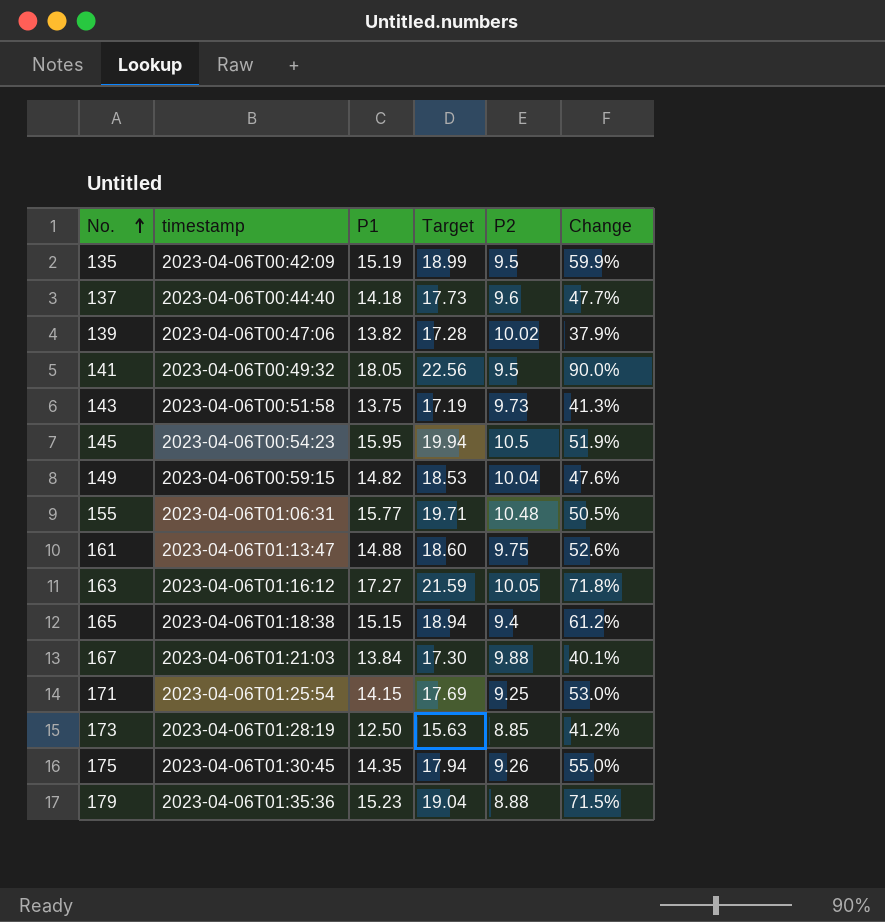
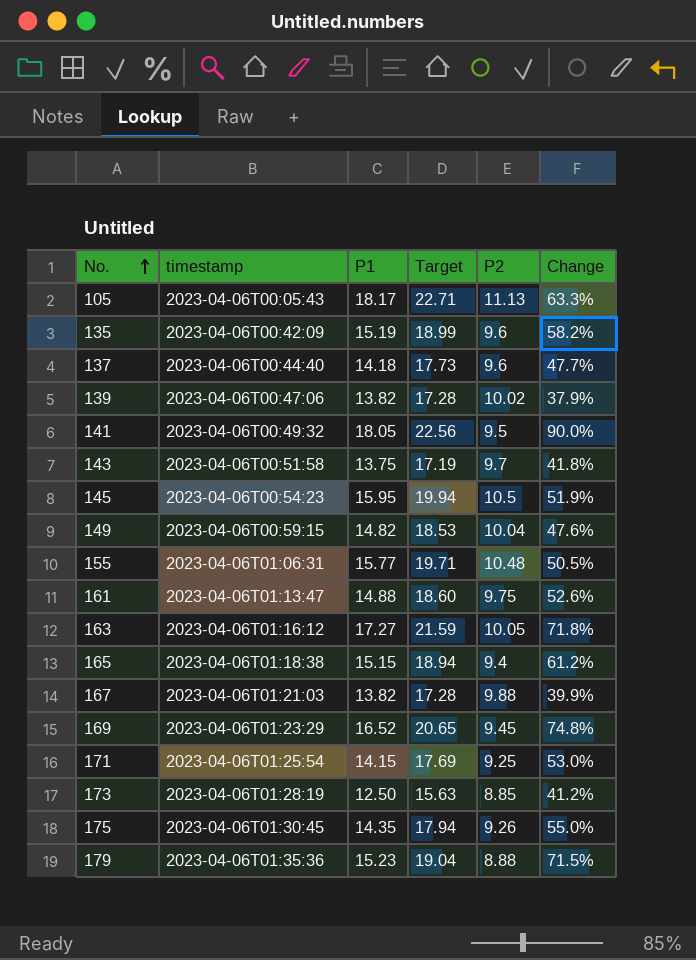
row 105: none -> 2023-04-06T00:05:43 | 18.17 | 22.71 | 11.13 | 63.3%
135 | P2: 9.5 -> 9.6
135 | Change: 59.9% -> 58.2%
143 | P2: 9.73 -> 9.7
143 | Change: 41.3% -> 41.8%
167 | P1: 13.84 -> 13.82
167 | Target: 17.30 -> 17.28
167 | Change: 40.1% -> 39.9%
row 169: none -> 2023-04-06T01:23:29 | 16.52 | 20.65 | 9.45 | 74.8%

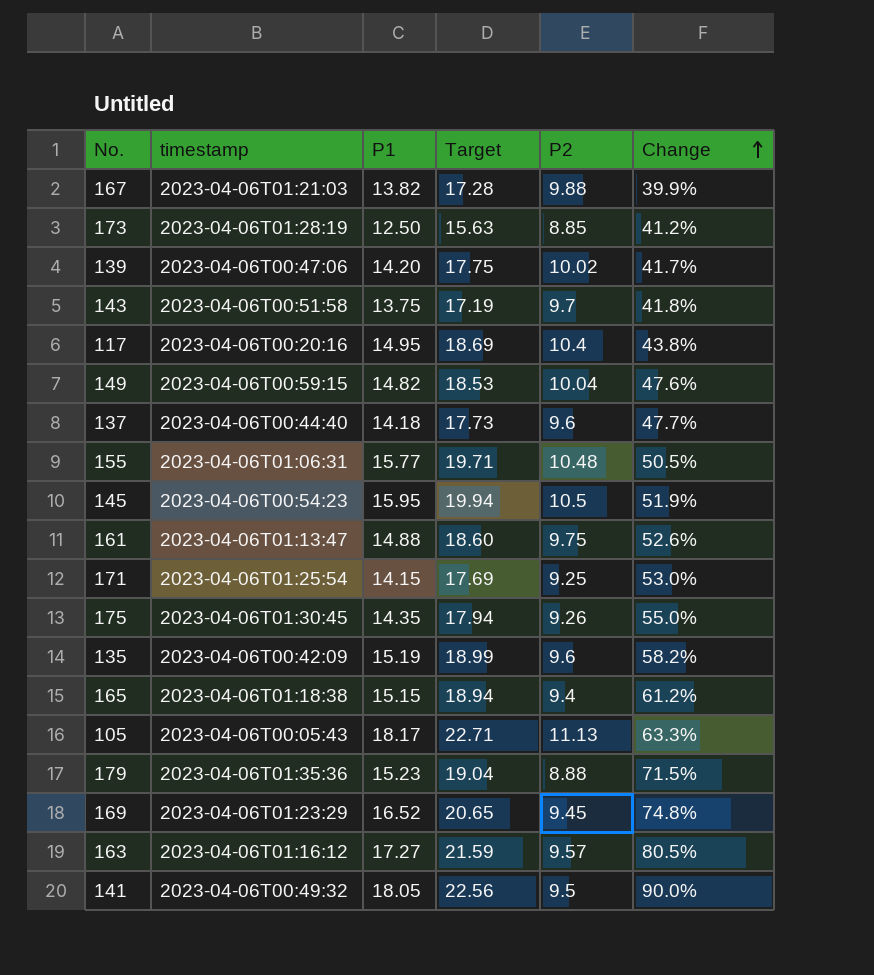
row order: No. ascending -> Change ascending
139 | P1: 13.82 -> 14.20
139 | Target: 17.28 -> 17.75
139 | Change: 37.9% -> 41.7%
row 117: none -> 2023-04-06T00:20:16 | 14.95 | 18.69 | 10.4 | 43.8%
163 | P2: 10.05 -> 9.57
163 | Change: 71.8% -> 80.5%

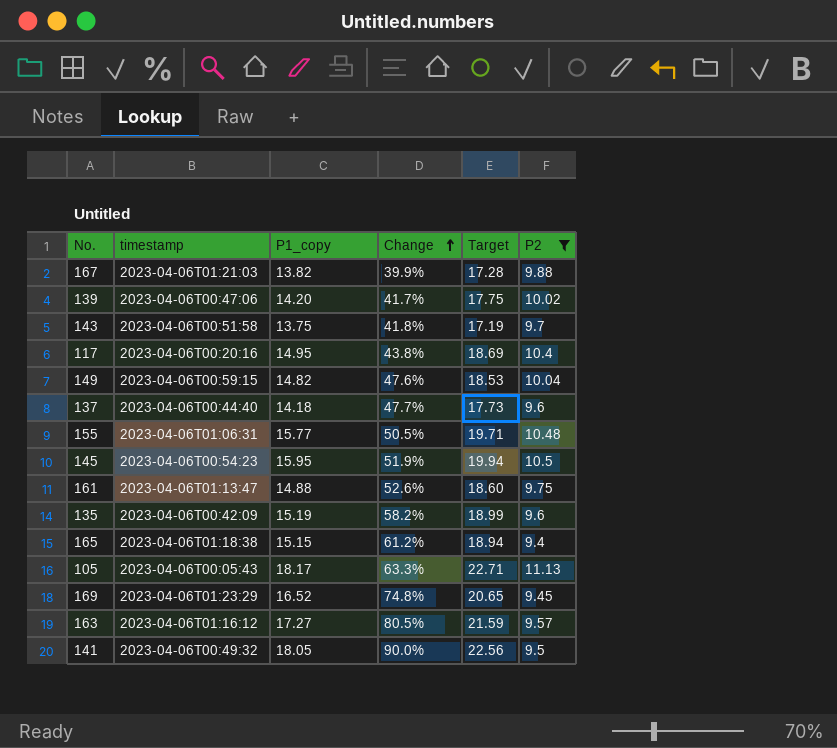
filter: none -> P2 >= 9.4
column name: P1 -> P1_copy
column Change | position: 6 -> 4

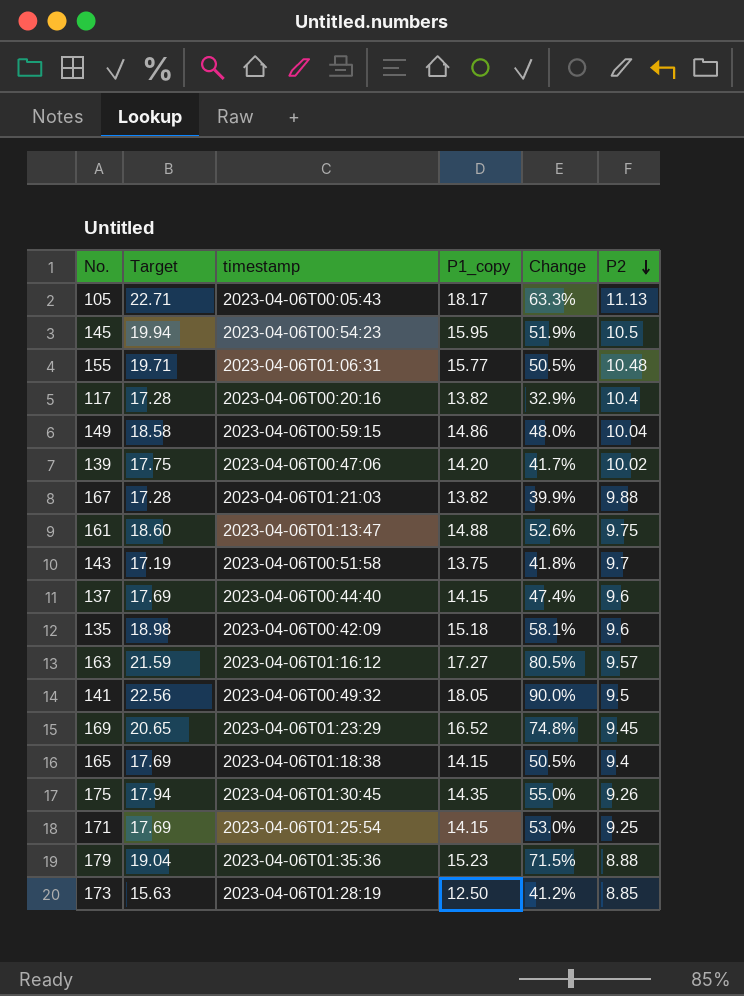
filter: P2 >= 9.4 -> none
row order: Change ascending -> P2 descending
column Target | position: 5 -> 2
117 | Target: 18.69 -> 17.28
117 | P1_copy: 14.95 -> 13.82
117 | Change: 43.8% -> 32.9%
149 | Target: 18.53 -> 18.58
149 | P1_copy: 14.82 -> 14.86
149 | Change: 47.6% -> 48.0%
137 | Target: 17.73 -> 17.69
137 | P1_copy: 14.18 -> 14.15
137 | Change: 47.7% -> 47.4%
135 | Target: 18.99 -> 18.98
135 | P1_copy: 15.19 -> 15.18
135 | Change: 58.2% -> 58.1%
165 | Target: 18.94 -> 17.69
165 | P1_copy: 15.15 -> 14.15
165 | Change: 61.2% -> 50.5%

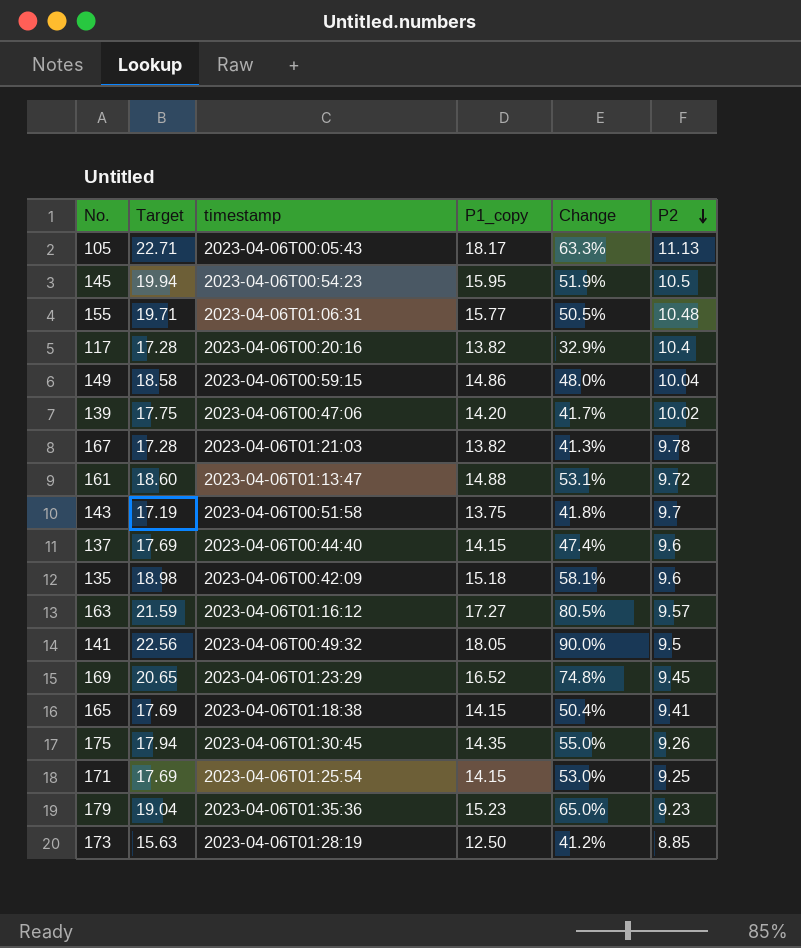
167 | Change: 39.9% -> 41.3%
167 | P2: 9.88 -> 9.78
161 | Change: 52.6% -> 53.1%
161 | P2: 9.75 -> 9.72
165 | Change: 50.5% -> 50.4%
165 | P2: 9.4 -> 9.41
179 | Change: 71.5% -> 65.0%
179 | P2: 8.88 -> 9.23

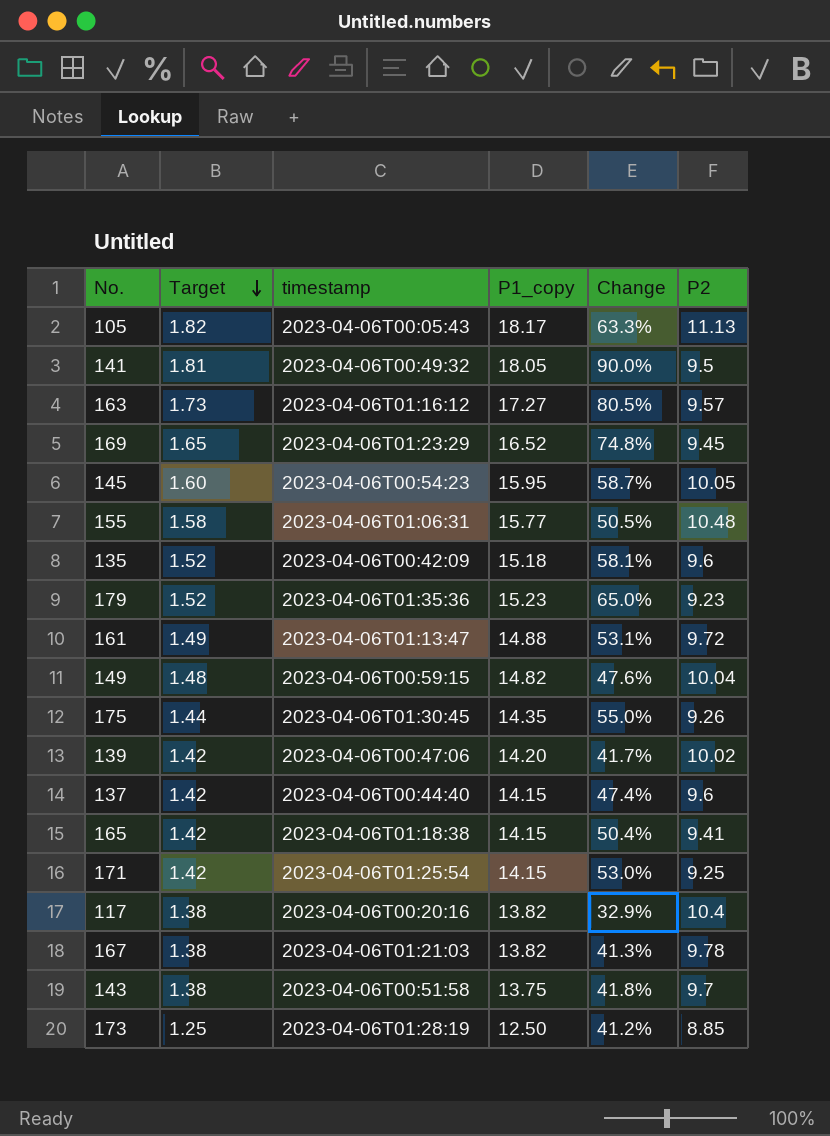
row order: P2 descending -> Target descending
column Target | formula: [P1_copy] * 1.25 -> [P1_copy] * 0.1
145 | Change: 51.9% -> 58.7%
145 | P2: 10.5 -> 10.05
149 | P1_copy: 14.86 -> 14.82
149 | Change: 48.0% -> 47.6%

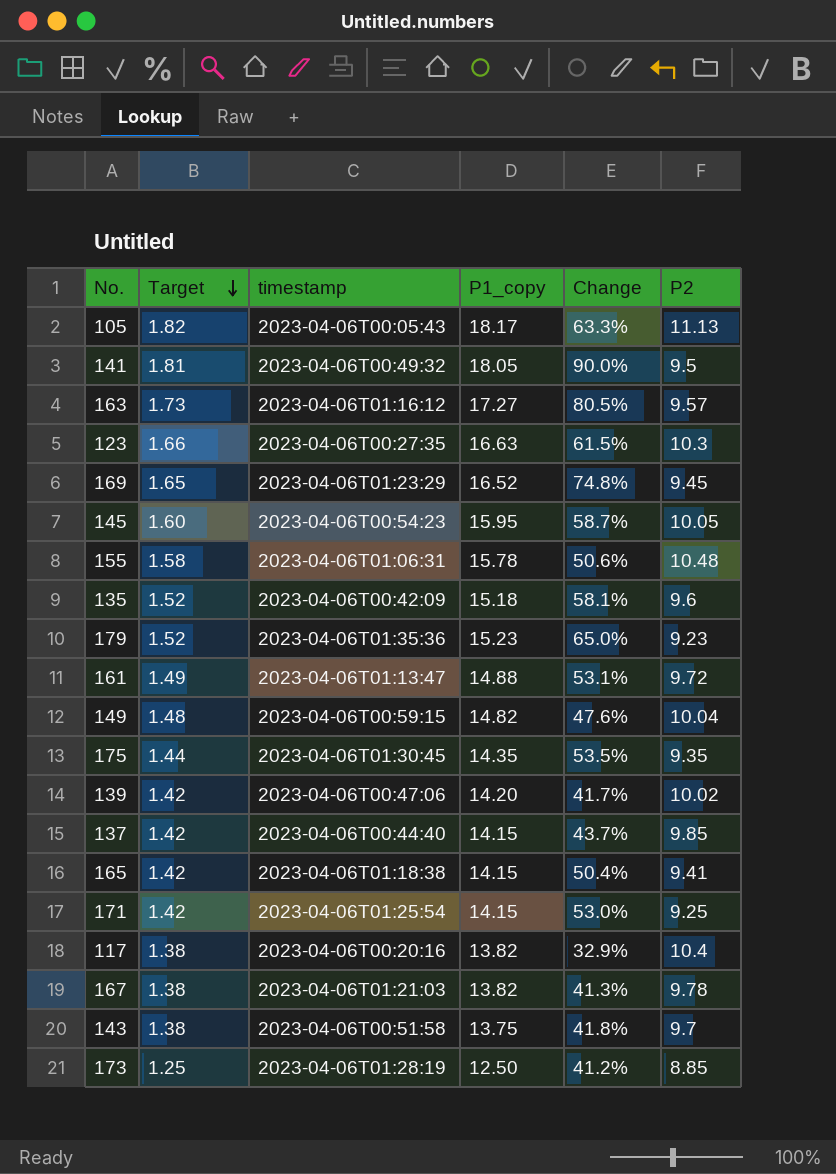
row 123: none -> 1.66 | 2023-04-06T00:27:35 | 16.63 | 61.5% | 10.3
155 | P1_copy: 15.77 -> 15.78
155 | Change: 50.5% -> 50.6%
175 | Change: 55.0% -> 53.5%
175 | P2: 9.26 -> 9.35
137 | Change: 47.4% -> 43.7%
137 | P2: 9.6 -> 9.85

